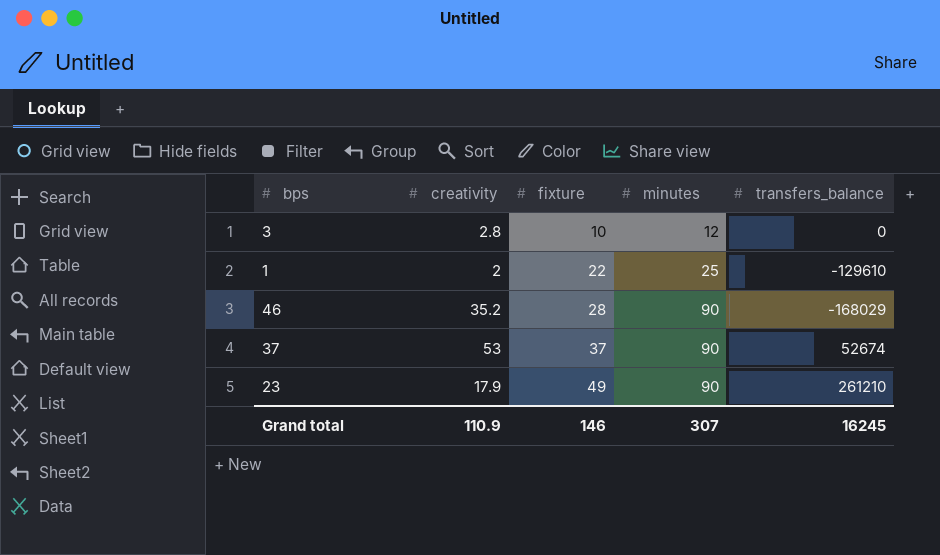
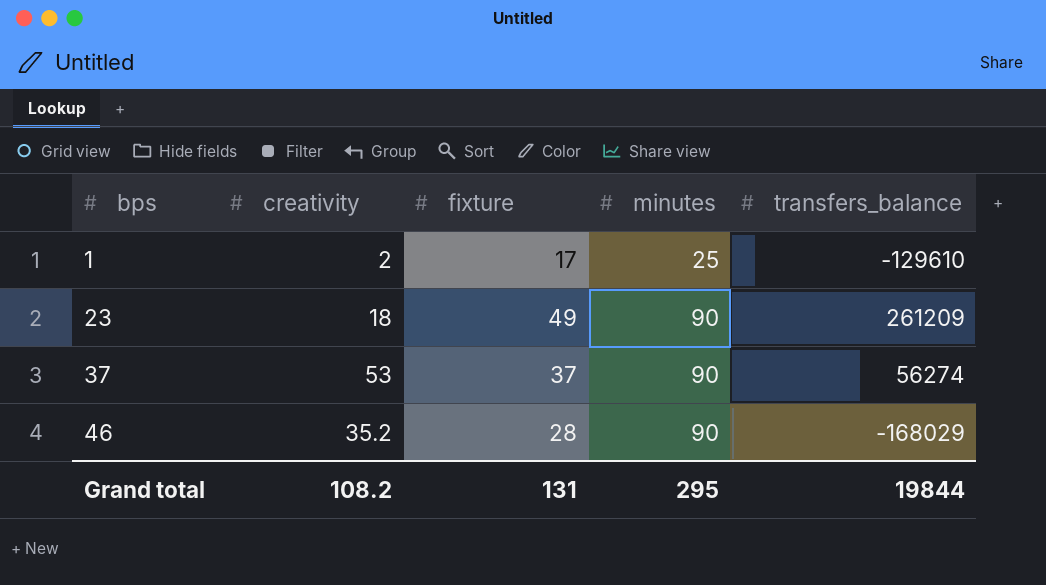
row order: fixture ascending -> bps ascending
row 3: 2.8 | 10 | 12 | 0 -> none
1 | fixture: 22 -> 17
23 | creativity: 17.9 -> 18
23 | transfers_balance: 261210 -> 261209
37 | transfers_balance: 52674 -> 56274
Grand total | creativity: 110.9 -> 108.2
Grand total | fixture: 146 -> 131
Grand total | minutes: 307 -> 295
Grand total | transfers_balance: 16245 -> 19844

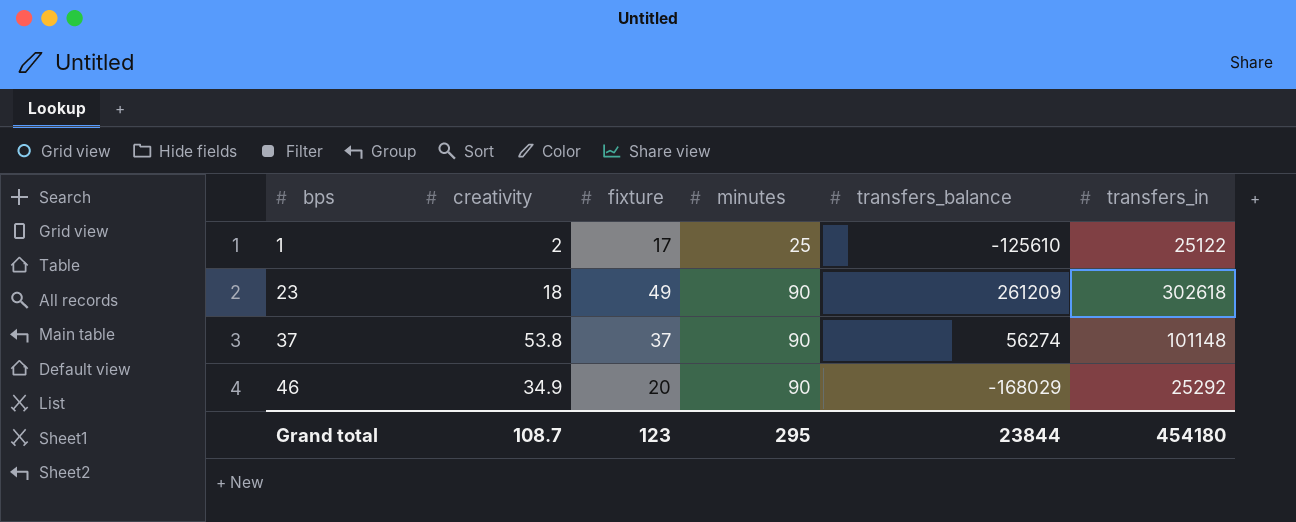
column transfers_in | position: none -> 6
1 | transfers_balance: -129610 -> -125610
37 | creativity: 53 -> 53.8
46 | creativity: 35.2 -> 34.9
46 | fixture: 28 -> 20
Grand total | creativity: 108.2 -> 108.7
Grand total | fixture: 131 -> 123
Grand total | transfers_balance: 19844 -> 23844

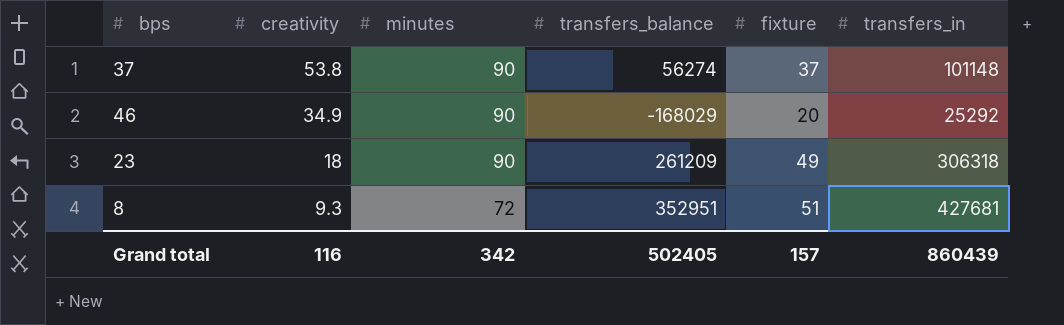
row order: bps ascending -> creativity descending
column fixture | position: 3 -> 5
row 1: 2 | 17 | 25 | -125610 | 25122 -> none
23 | transfers_in: 302618 -> 306318
row 8: none -> 9.3 | 72 | 352951 | 51 | 427681
Grand total | creativity: 108.7 -> 116
Grand total | minutes: 295 -> 342
Grand total | transfers_balance: 23844 -> 502405
Grand total | fixture: 123 -> 157
Grand total | transfers_in: 454180 -> 860439

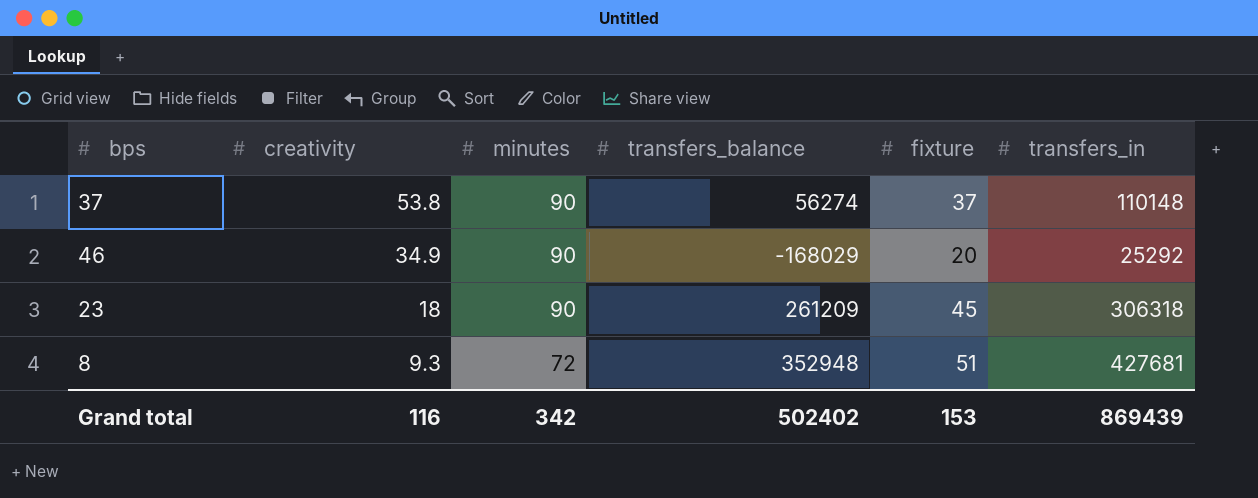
37 | transfers_in: 101148 -> 110148
23 | fixture: 49 -> 45
8 | transfers_balance: 352951 -> 352948
Grand total | transfers_balance: 502405 -> 502402
Grand total | fixture: 157 -> 153
Grand total | transfers_in: 860439 -> 869439

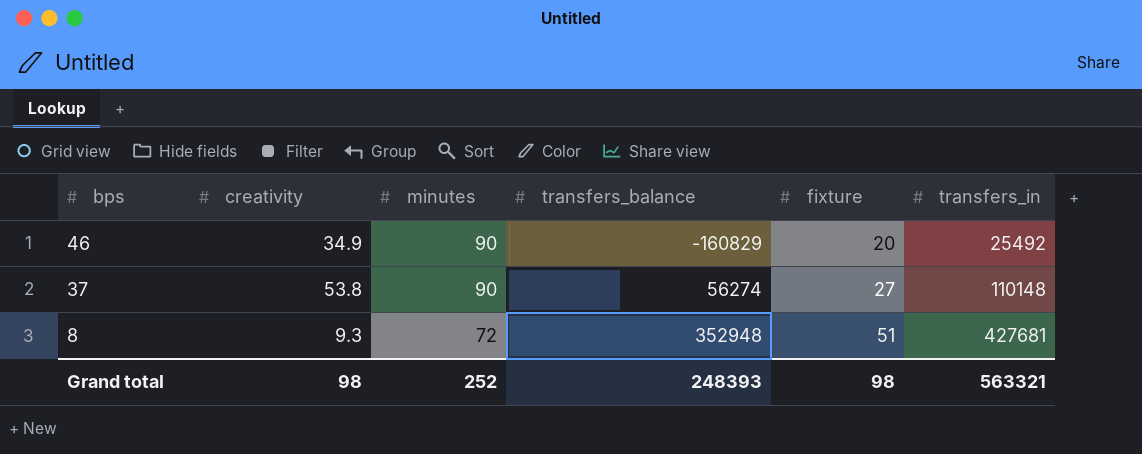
row order: creativity descending -> bps descending
row 23: 18 | 90 | 261209 | 45 | 306318 -> none
46 | transfers_balance: -168029 -> -160829
46 | transfers_in: 25292 -> 25492
37 | fixture: 37 -> 27
Grand total | creativity: 116 -> 98
Grand total | minutes: 342 -> 252
Grand total | transfers_balance: 502402 -> 248393
Grand total | fixture: 153 -> 98
Grand total | transfers_in: 869439 -> 563321

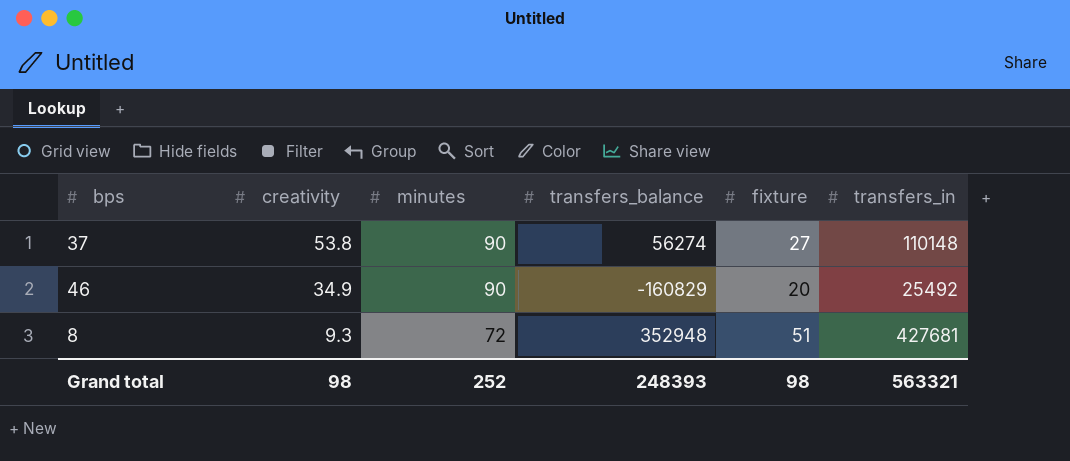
row order: bps descending -> creativity descending

